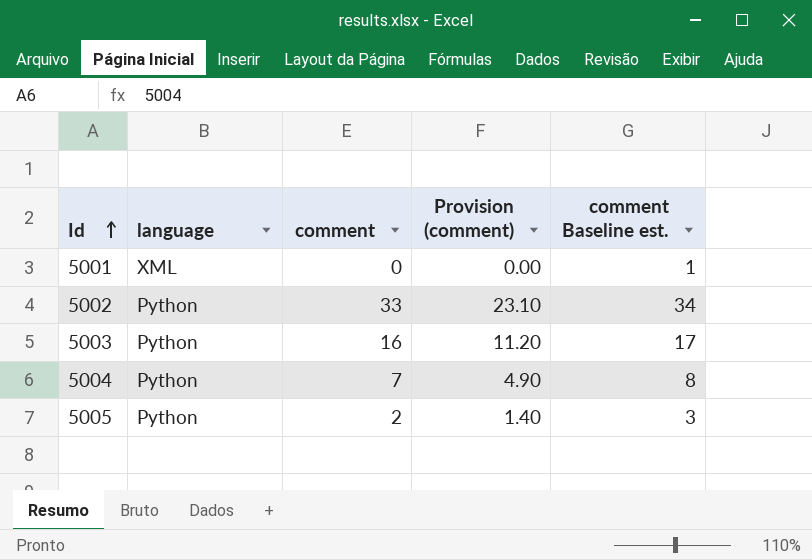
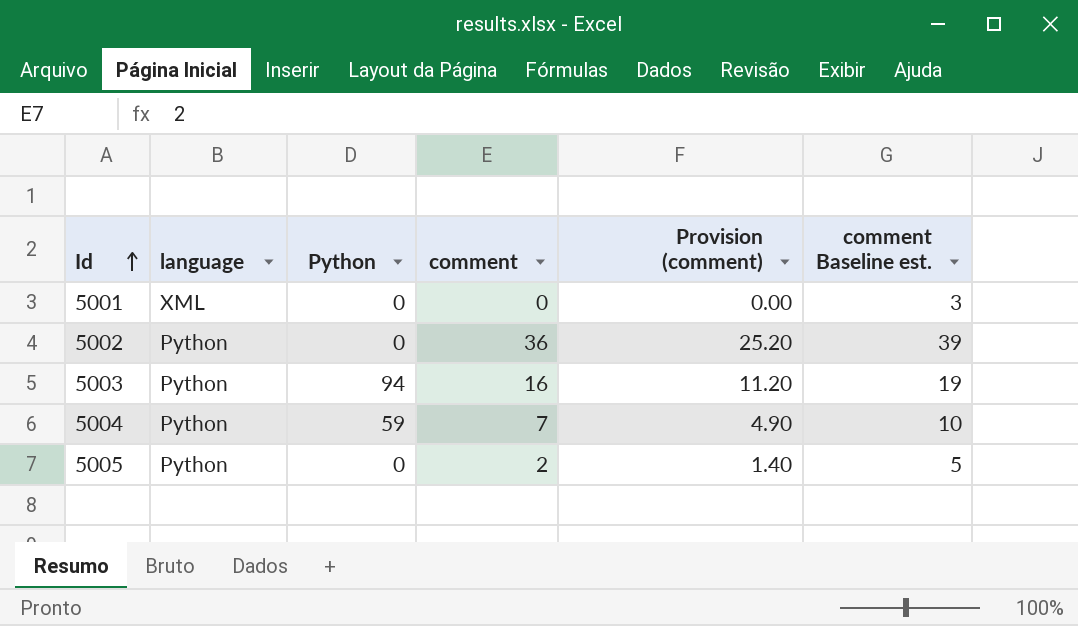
column Python | position: none -> 3
column comment Baseline est. | formula: [comment] + 1 -> [comment] + 3
5002 | comment: 33 -> 36
5002 | Provision (comment): 23.10 -> 25.20

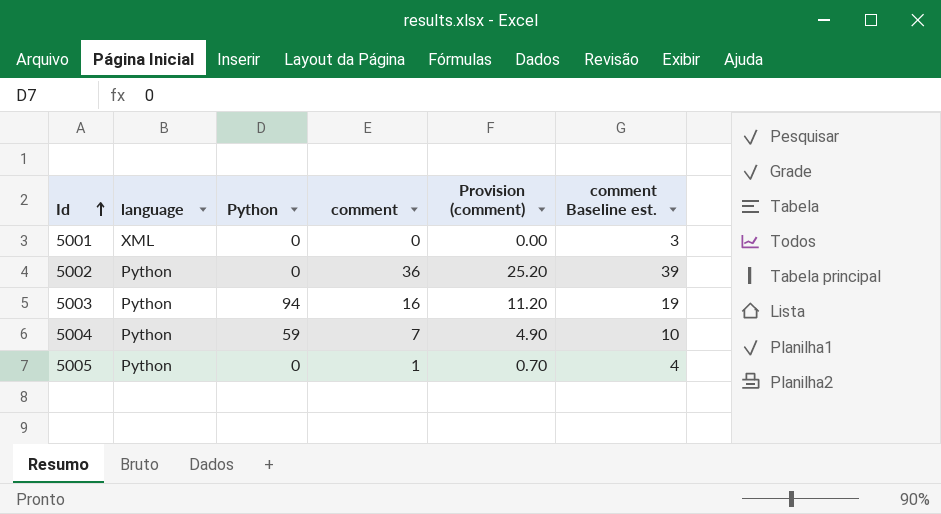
5005 | comment: 2 -> 1
5005 | Provision (comment): 1.40 -> 0.70
5005 | comment Baseline est.: 5 -> 4

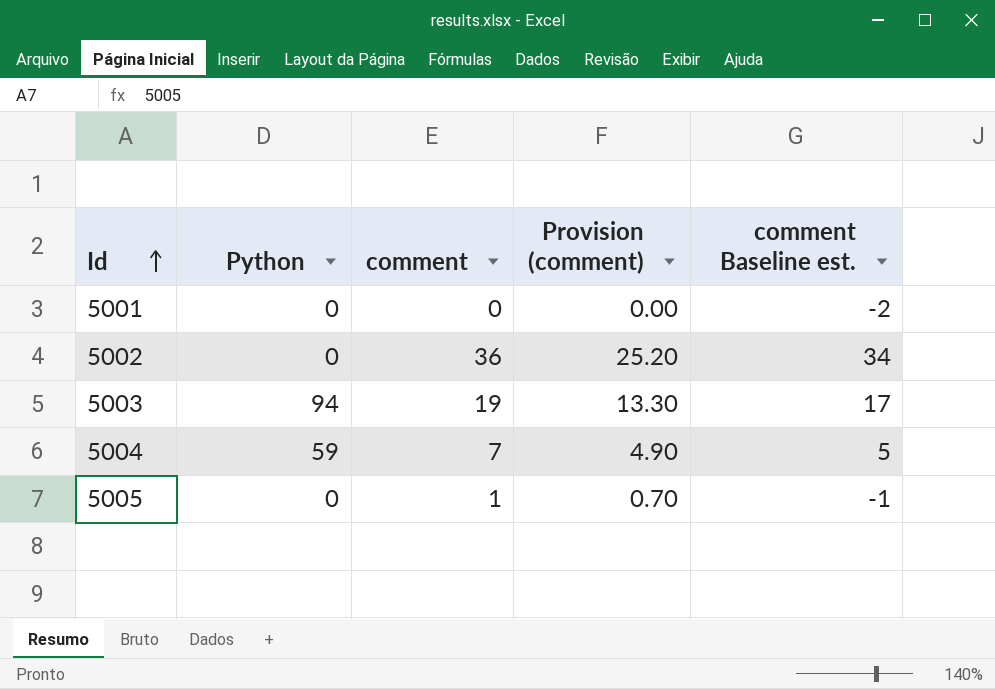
column language | position: 2 -> none
column comment Baseline est. | formula: [comment] + 3 -> [comment] - 2
5003 | comment: 16 -> 19
5003 | Provision (comment): 11.20 -> 13.30

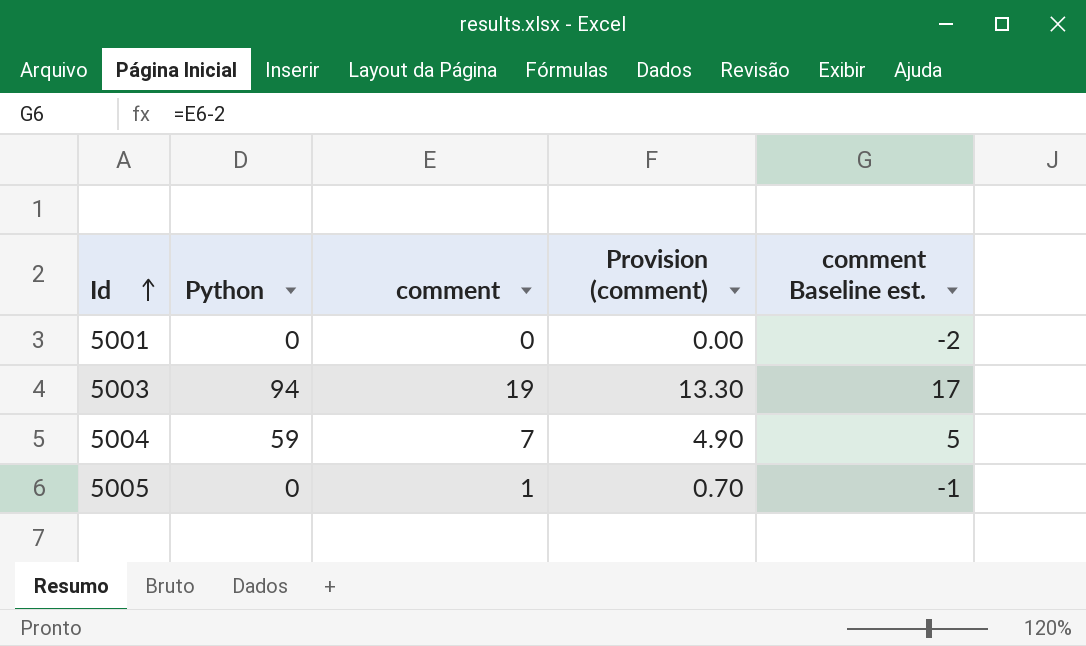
row 5002: 0 | 36 | 25.20 | 34 -> none

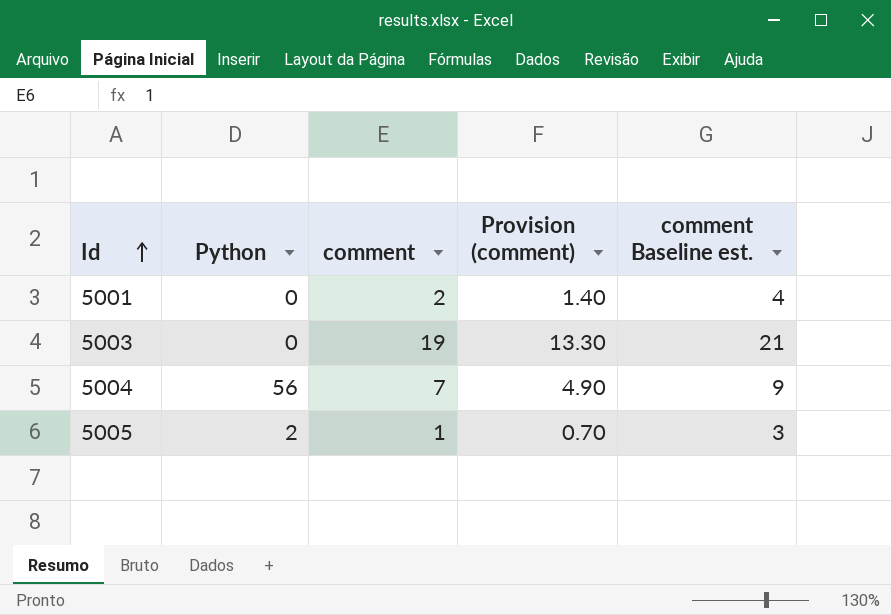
column comment Baseline est. | formula: [comment] - 2 -> [comment] + 2
5001 | comment: 0 -> 2
5001 | Provision (comment): 0.00 -> 1.40
5003 | Python: 94 -> 0
5004 | Python: 59 -> 56
5005 | Python: 0 -> 2

